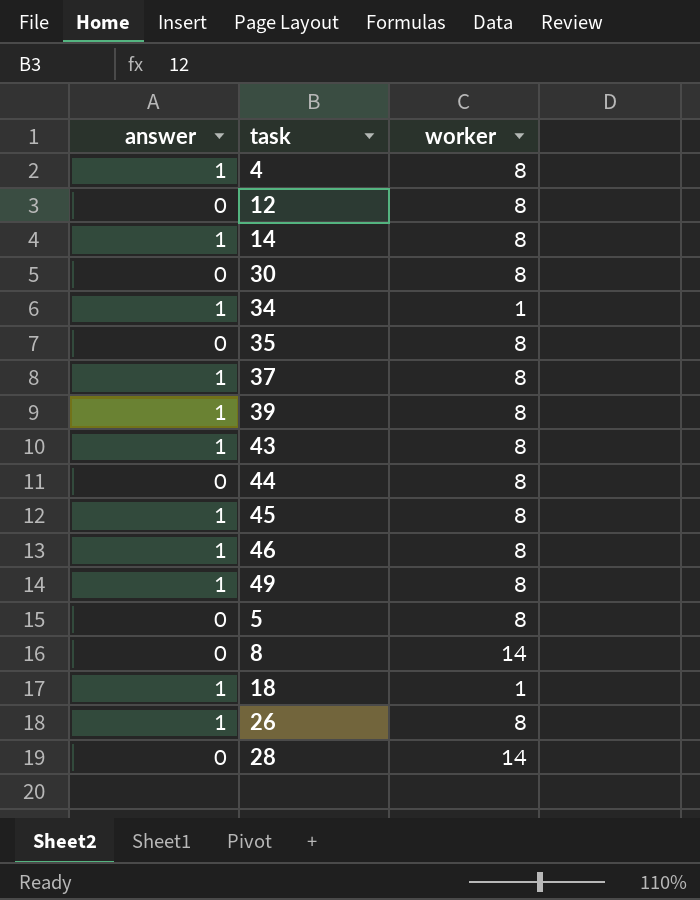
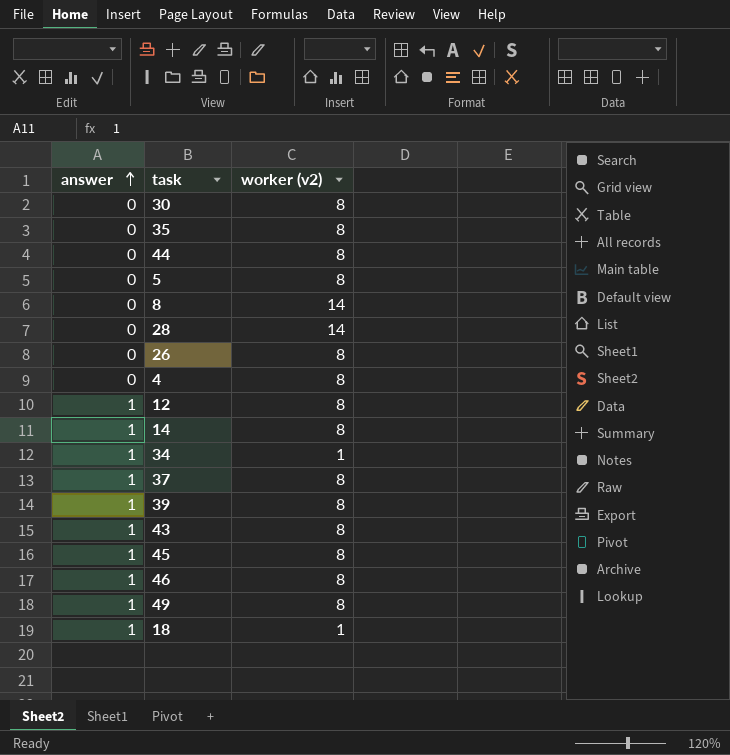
row order: none -> answer ascending
column name: worker -> worker (v2)
26 | answer: 1 -> 0
4 | answer: 1 -> 0
12 | answer: 0 -> 1

